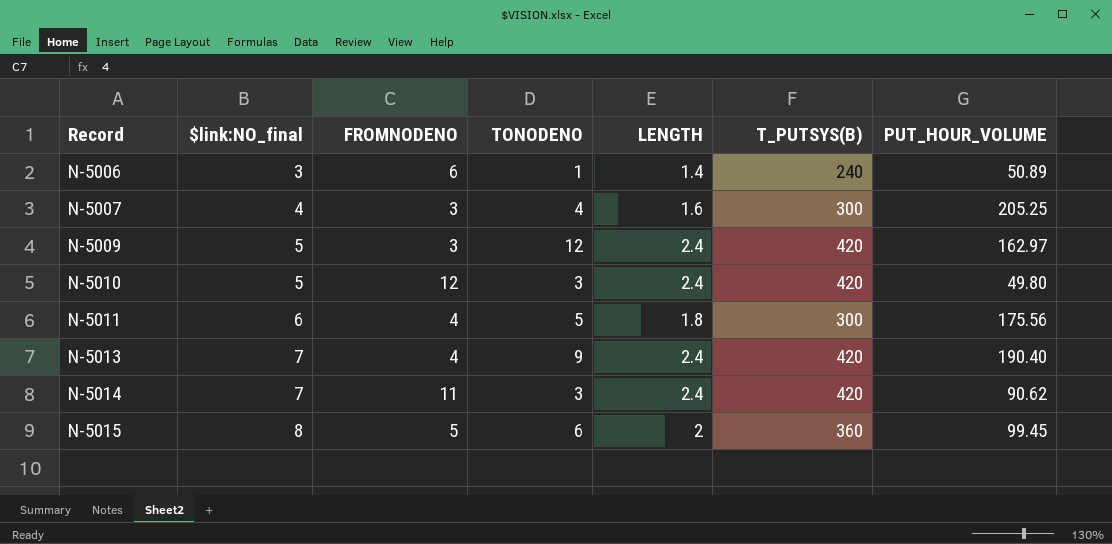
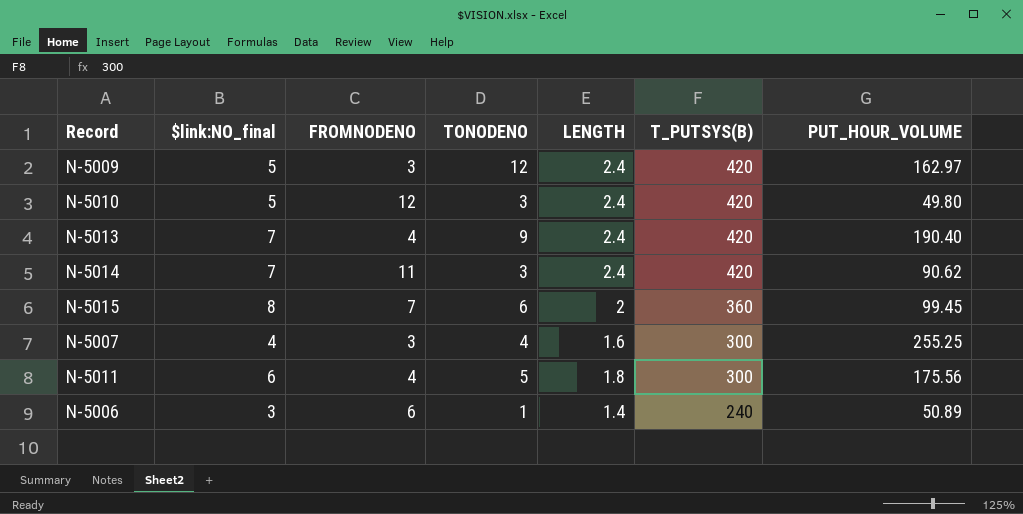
row order: Record ascending -> T_PUTSYS(B) descending
N-5015 | FROMNODENO: 5 -> 7
N-5007 | PUT_HOUR_VOLUME: 205.25 -> 255.25

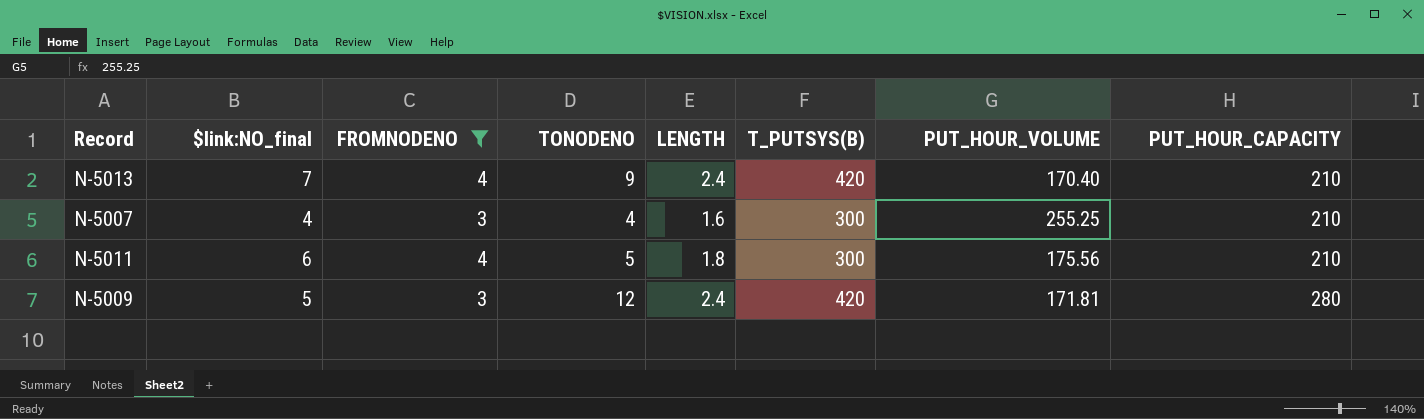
filter: none -> FROMNODENO <= 4
row order: T_PUTSYS(B) descending -> PUT_HOUR_CAPACITY ascending
column PUT_HOUR_CAPACITY | position: none -> 8
N-5013 | PUT_HOUR_VOLUME: 190.40 -> 170.40
N-5009 | PUT_HOUR_VOLUME: 162.97 -> 171.81

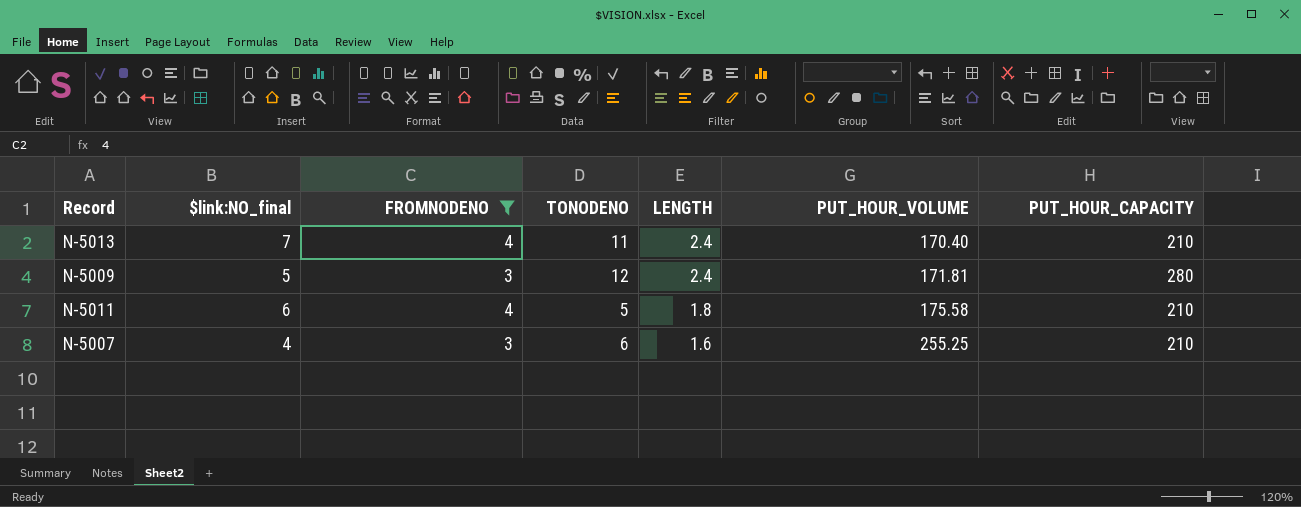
row order: PUT_HOUR_CAPACITY ascending -> LENGTH descending
column T_PUTSYS(B) | position: 6 -> none
N-5013 | TONODENO: 9 -> 11
N-5011 | PUT_HOUR_VOLUME: 175.56 -> 175.58
N-5007 | TONODENO: 4 -> 6

